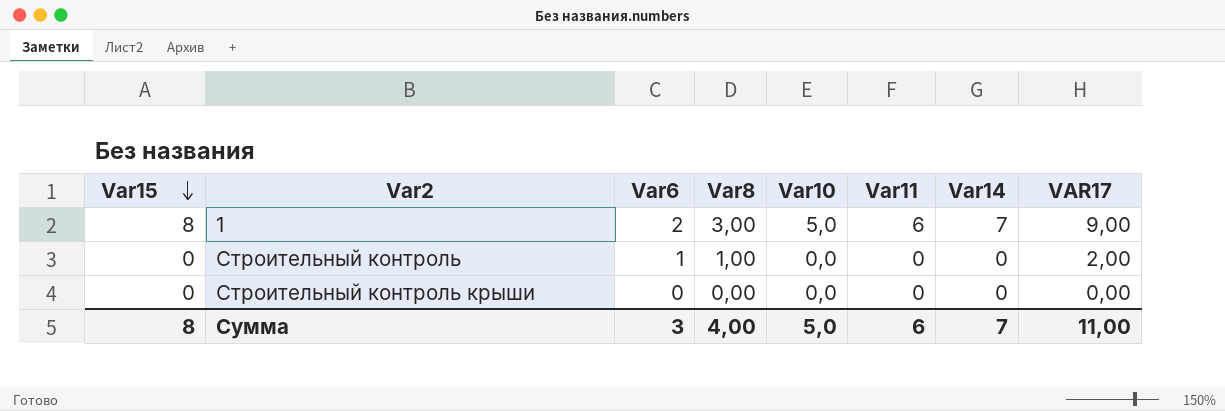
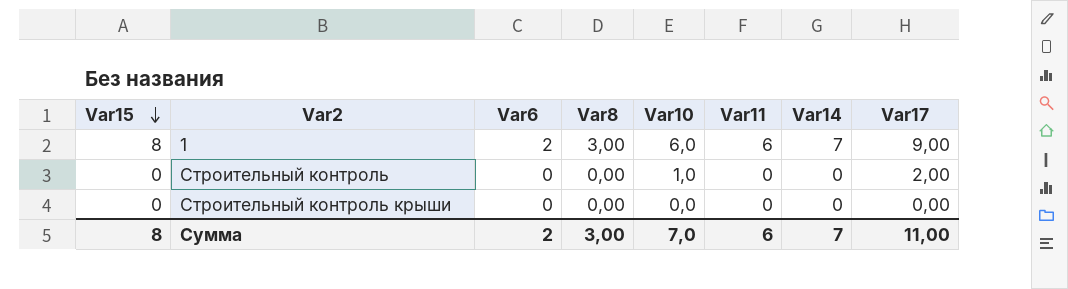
column name: VAR17 -> Var17
1 | Var10: 5,0 -> 6,0
Строительный контроль | Var6: 1 -> 0
Строительный контроль | Var8: 1,00 -> 0,00
Строительный контроль | Var10: 0,0 -> 1,0
Сумма | Var6: 3 -> 2
Сумма | Var8: 4,00 -> 3,00
Сумма | Var10: 5,0 -> 7,0

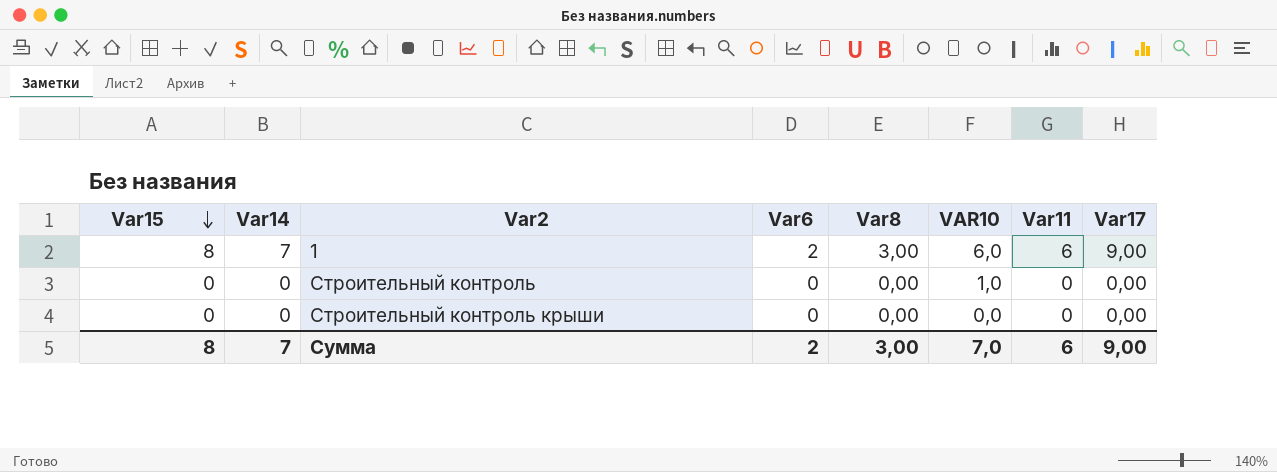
column Var14 | position: 7 -> 2
column name: Var10 -> VAR10
Строительный контроль | Var17: 2,00 -> 0,00
Сумма | Var17: 11,00 -> 9,00

